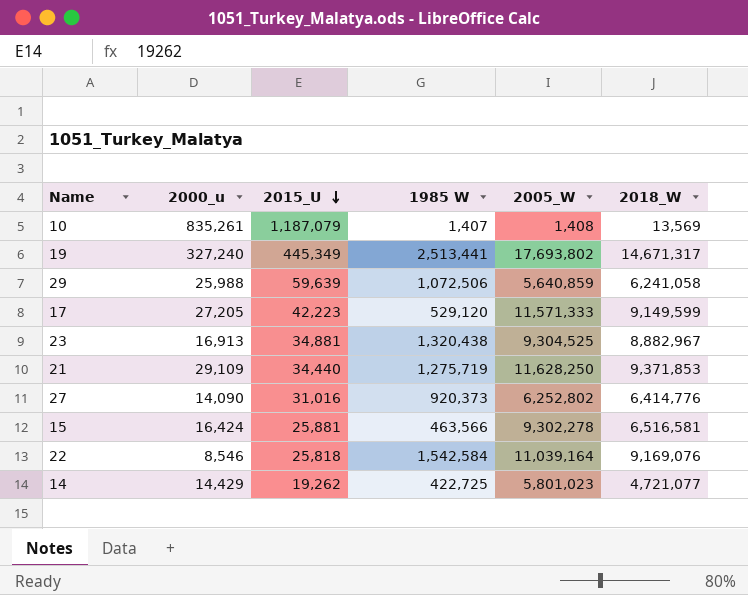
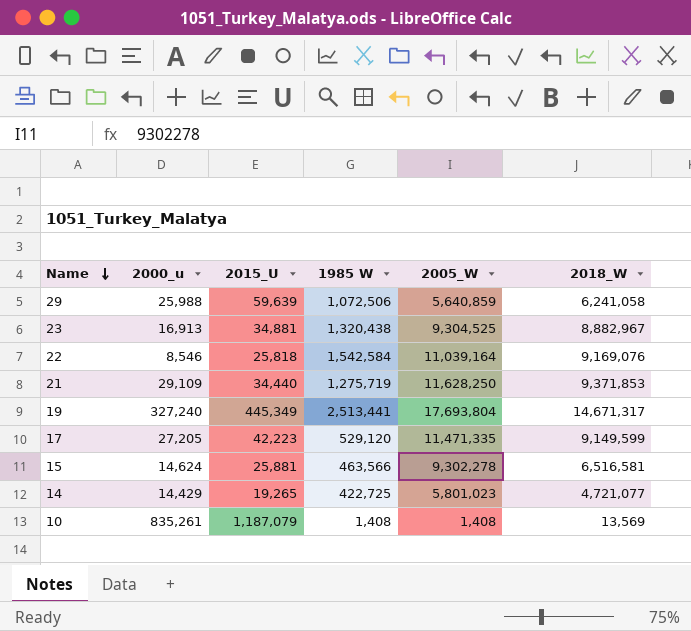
row order: 2015_U descending -> Name descending
row 27: 14,090 | 31,016 | 920,373 | 6,252,802 | 6,414,776 -> none
19 | 2005_W: 17,693,802 -> 17,693,804
17 | 2005_W: 11,571,333 -> 11,471,335
15 | 2000_u: 16,424 -> 14,624
14 | 2015_U: 19,262 -> 19,265
10 | 1985 W: 1,407 -> 1,408

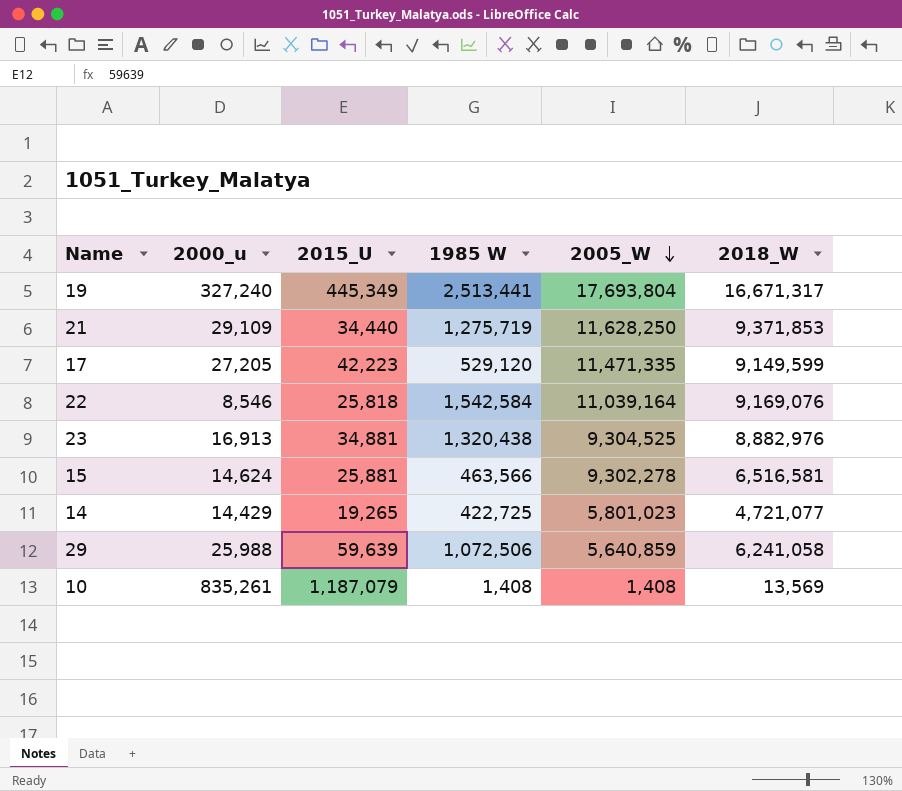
row order: Name descending -> 2005_W descending
19 | 2018_W: 14,671,317 -> 16,671,317
23 | 2018_W: 8,882,967 -> 8,882,976

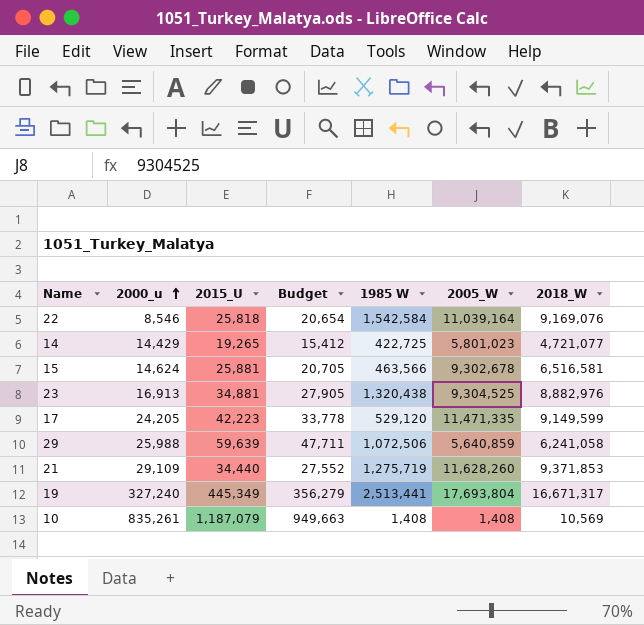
row order: 2005_W descending -> 2000_u ascending
column Budget | formula: none -> [2015_U] * 0.8
15 | 2005_W: 9,302,278 -> 9,302,678
17 | 2000_u: 27,205 -> 24,205
21 | 2005_W: 11,628,250 -> 11,628,260
10 | 2018_W: 13,569 -> 10,569

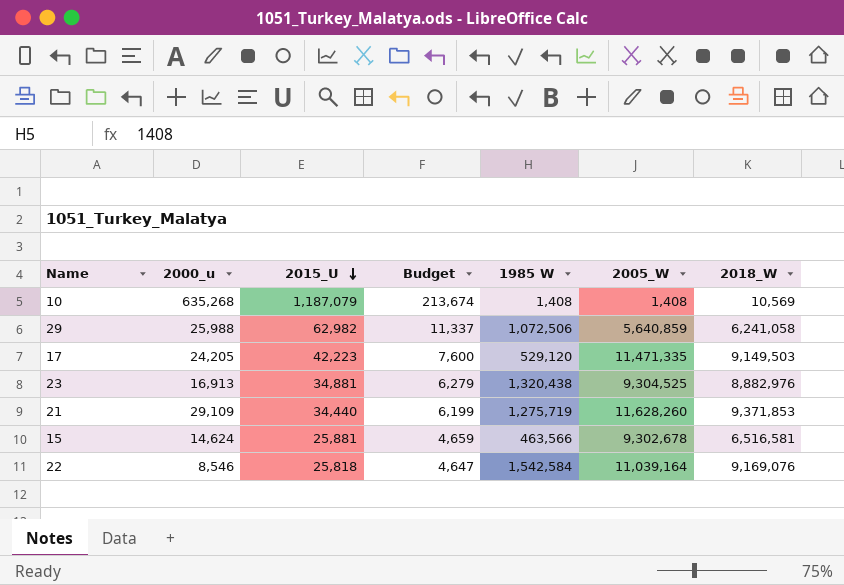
row order: 2000_u ascending -> 2015_U descending
column Budget | formula: [2015_U] * 0.8 -> [2015_U] * 0.18
row 14: 14,429 | 19,265 | 15,412 | 422,725 | 5,801,023 | 4,721,077 -> none
row 19: 327,240 | 445,349 | 356,279 | 2,513,441 | 17,693,804 | 16,671,317 -> none
10 | 2000_u: 835,261 -> 635,268
29 | 2015_U: 59,639 -> 62,982
17 | 2018_W: 9,149,599 -> 9,149,503

